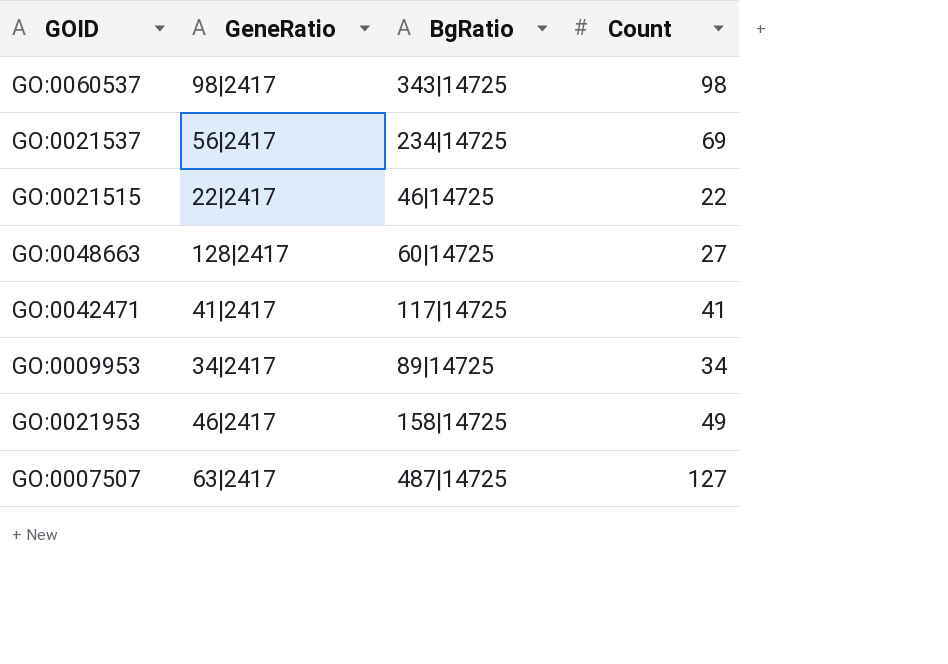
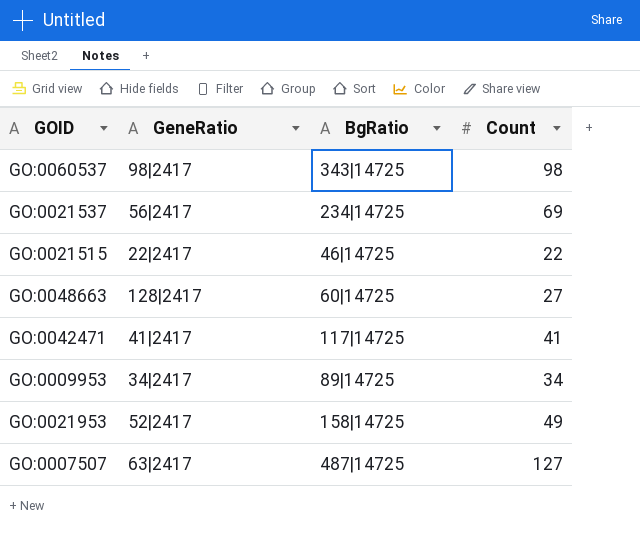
GO:0021953 | GeneRatio: 46|2417 -> 52|2417

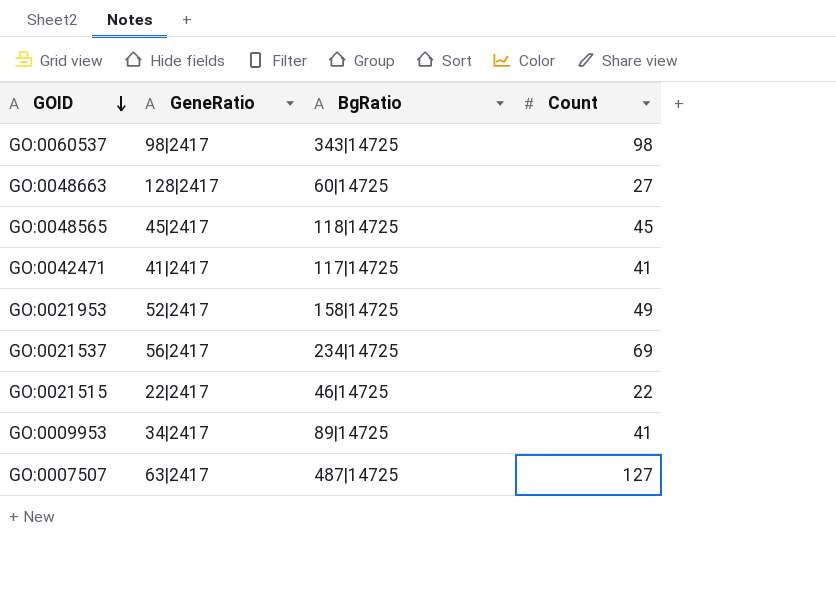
row order: none -> GOID descending
row GO:0048565: none -> 45|2417 | 118|14725 | 45
GO:0009953 | Count: 34 -> 41

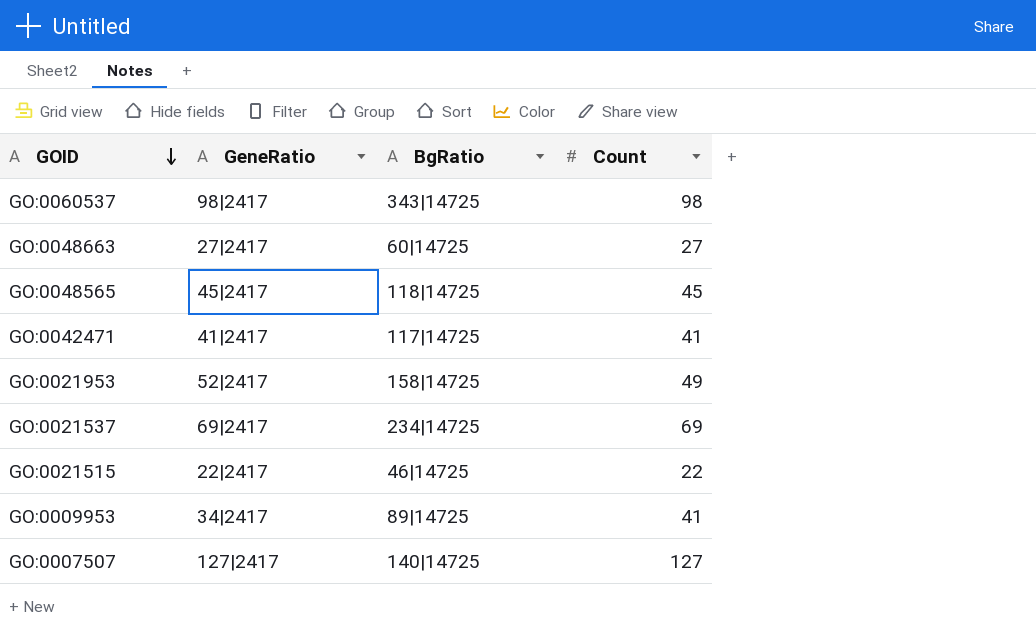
GO:0048663 | GeneRatio: 128|2417 -> 27|2417
GO:0021537 | GeneRatio: 56|2417 -> 69|2417
GO:0007507 | GeneRatio: 63|2417 -> 127|2417
GO:0007507 | BgRatio: 487|14725 -> 140|14725

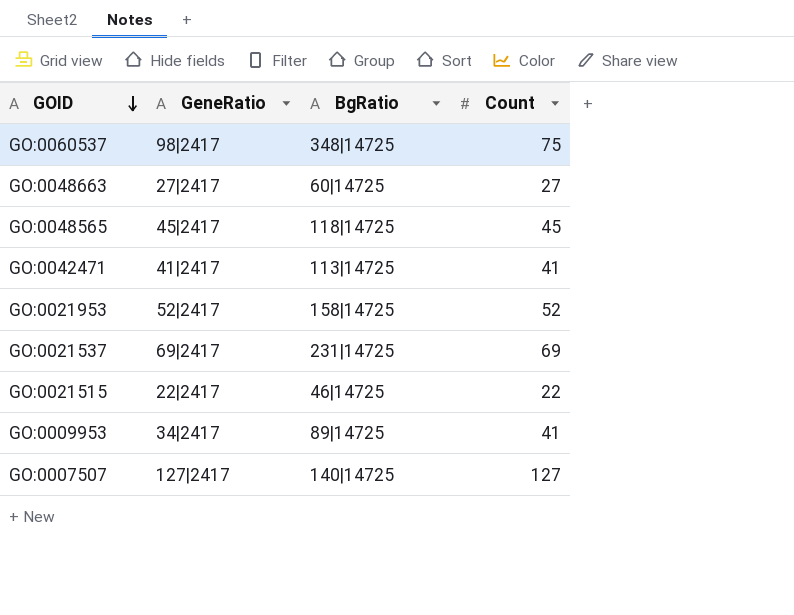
GO:0060537 | BgRatio: 343|14725 -> 348|14725
GO:0060537 | Count: 98 -> 75
GO:0042471 | BgRatio: 117|14725 -> 113|14725
GO:0021953 | Count: 49 -> 52
GO:0021537 | BgRatio: 234|14725 -> 231|14725

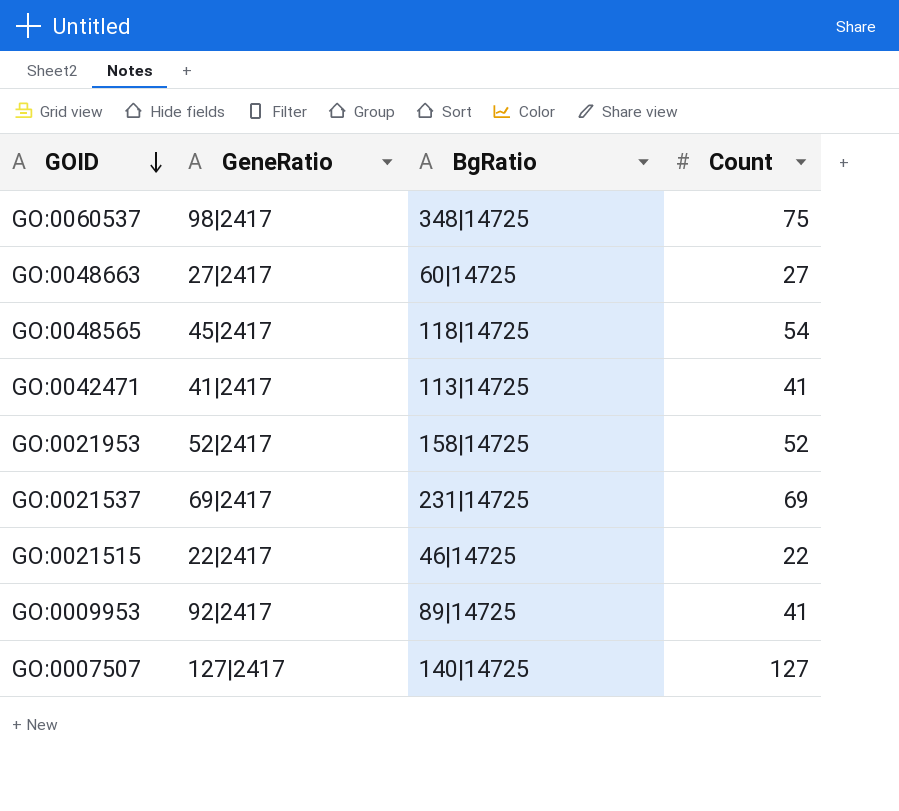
GO:0048565 | Count: 45 -> 54
GO:0009953 | GeneRatio: 34|2417 -> 92|2417

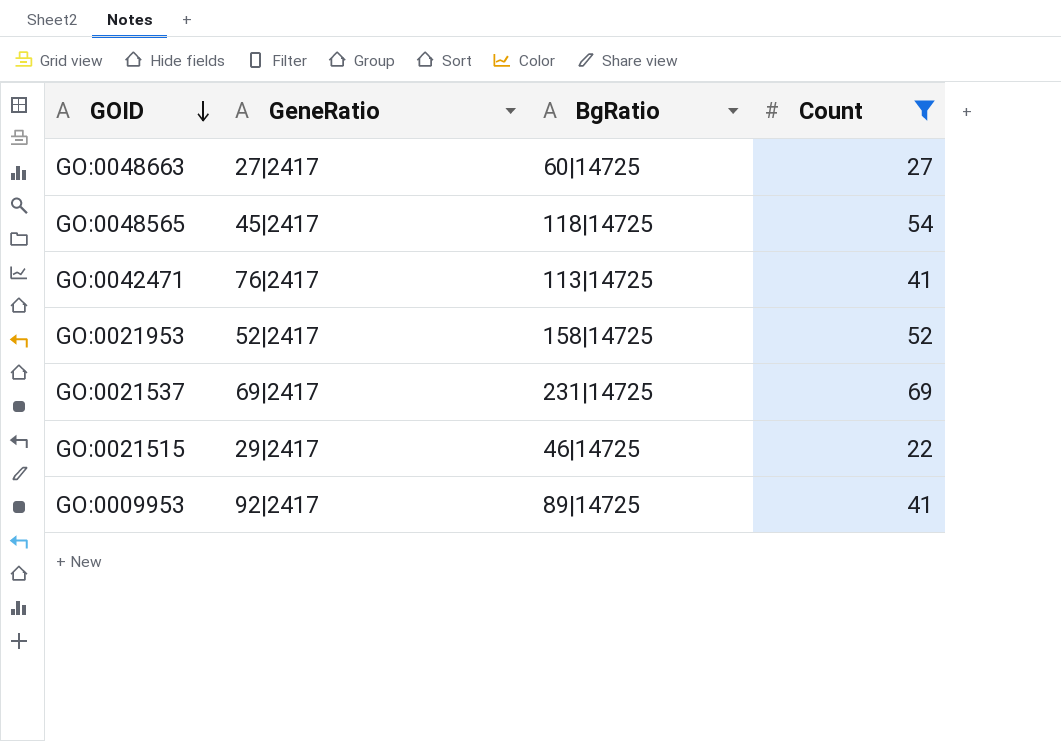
filter: none -> Count <= 69
GO:0042471 | GeneRatio: 41|2417 -> 76|2417
GO:0021515 | GeneRatio: 22|2417 -> 29|2417

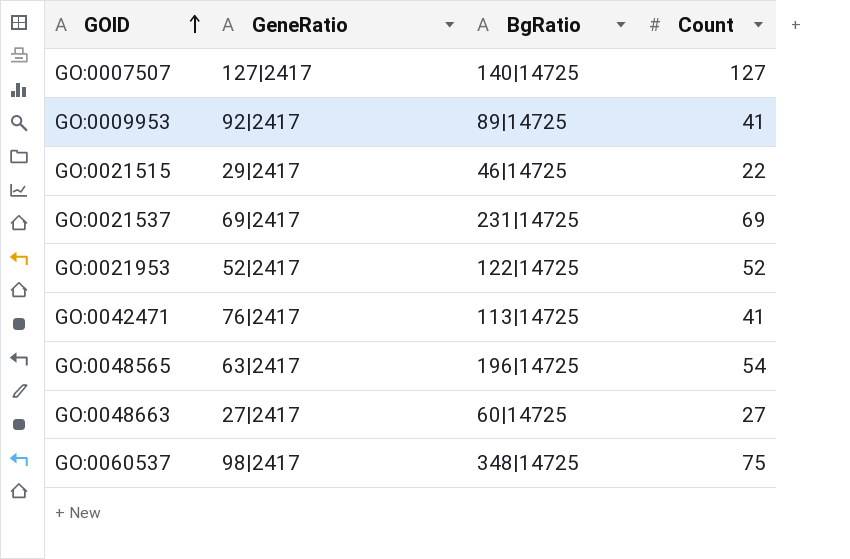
filter: Count <= 69 -> none
row order: GOID descending -> GOID ascending
GO:0021953 | BgRatio: 158|14725 -> 122|14725
GO:0048565 | GeneRatio: 45|2417 -> 63|2417
GO:0048565 | BgRatio: 118|14725 -> 196|14725

